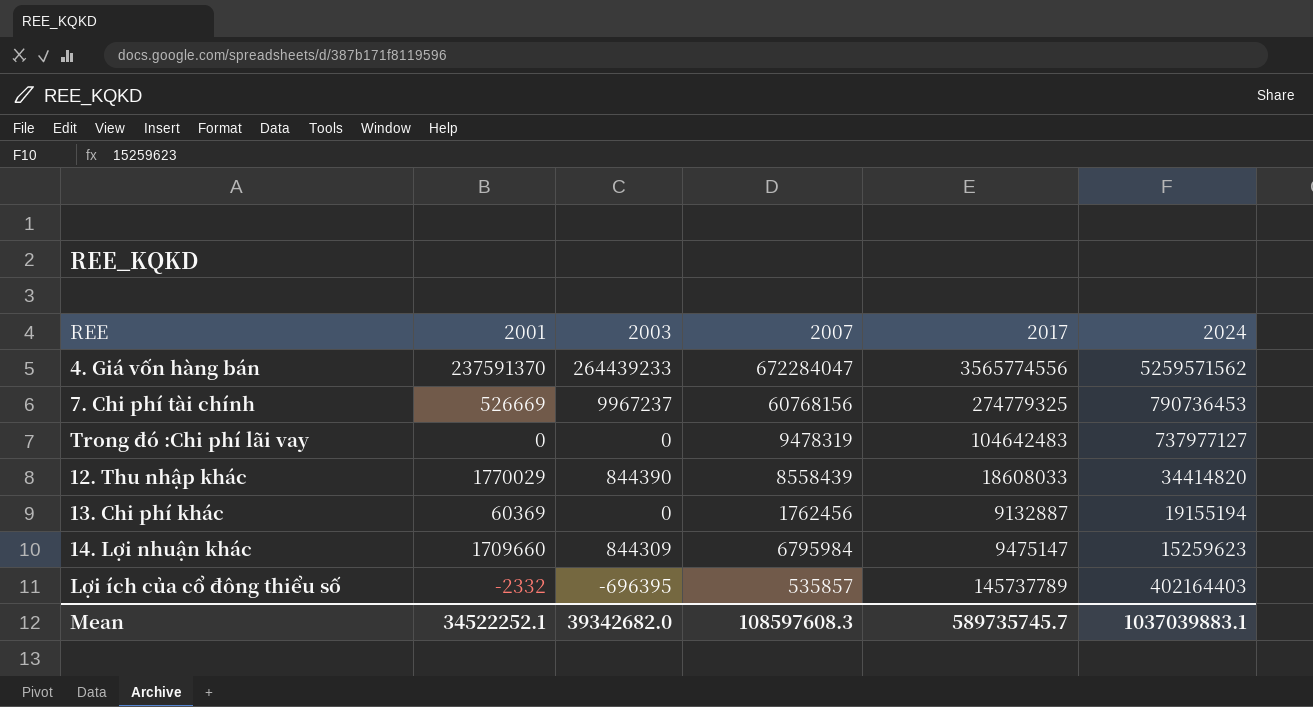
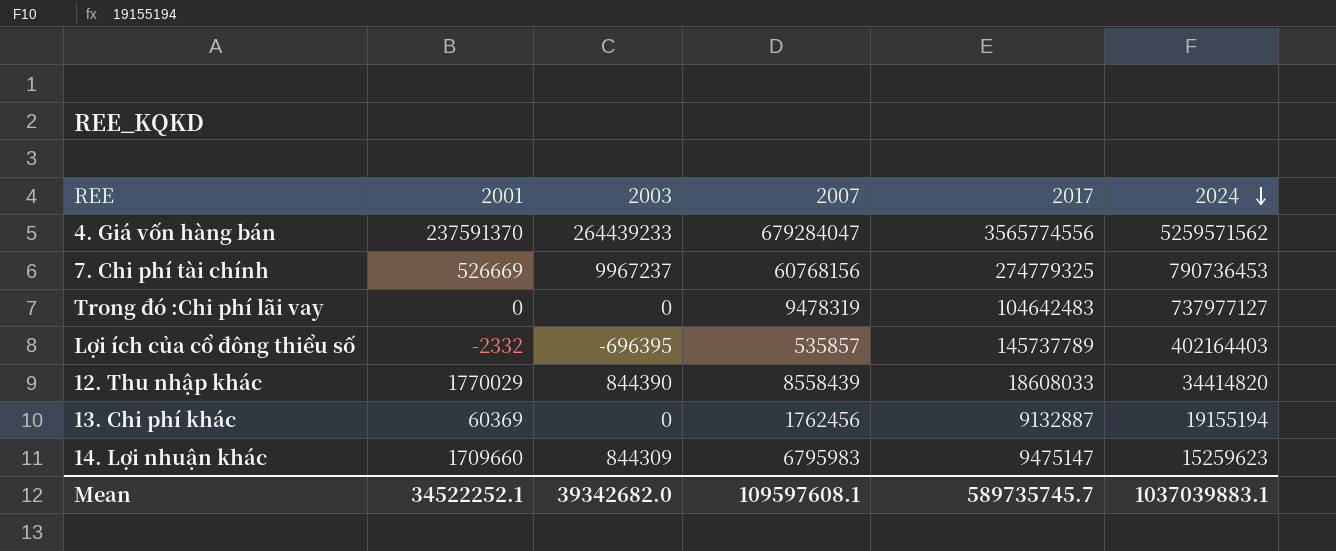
row order: none -> 2024 descending
4. Giá vốn hàng bán | 2007: 672284047 -> 679284047
14. Lợi nhuận khác | 2007: 6795984 -> 6795983
Mean | 2007: 108597608.3 -> 109597608.1

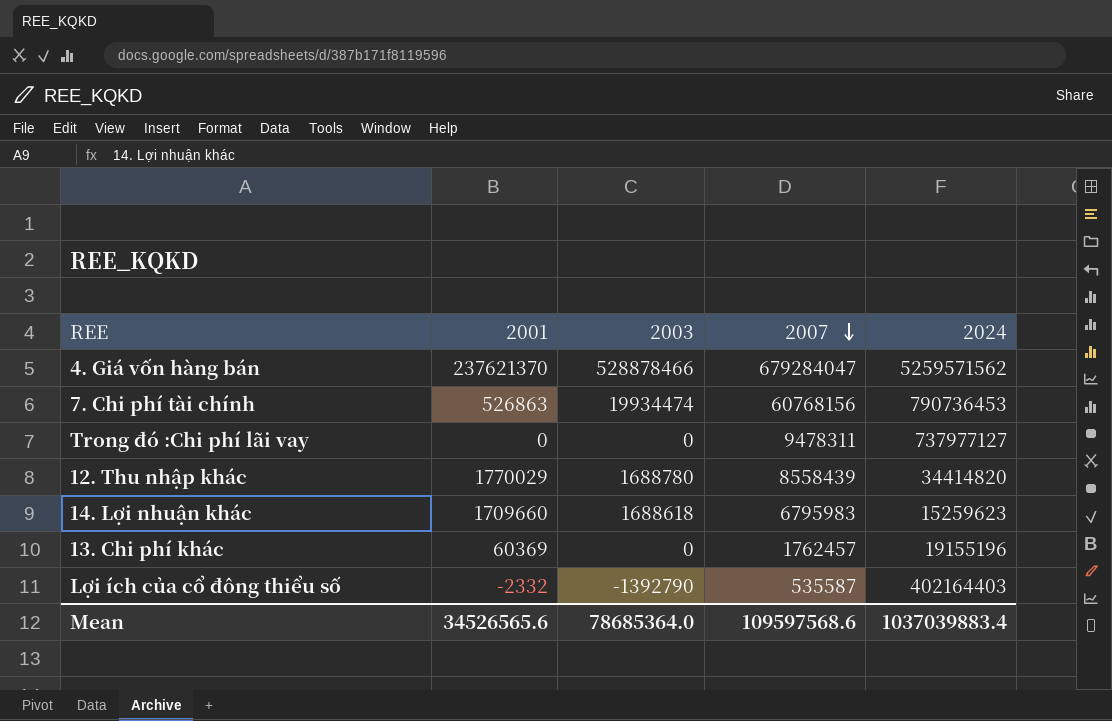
row order: 2024 descending -> 2007 descending
column 2017 | position: 5 -> none
4. Giá vốn hàng bán | 2001: 237591370 -> 237621370
4. Giá vốn hàng bán | 2003: 264439233 -> 528878466
7. Chi phí tài chính | 2001: 526669 -> 526863
7. Chi phí tài chính | 2003: 9967237 -> 19934474
Trong đó :Chi phí lãi vay | 2007: 9478319 -> 9478311
12. Thu nhập khác | 2003: 844390 -> 1688780
14. Lợi nhuận khác | 2003: 844309 -> 1688618
13. Chi phí khác | 2007: 1762456 -> 1762457
13. Chi phí khác | 2024: 19155194 -> 19155196
Lợi ích của cổ đông thiểu số | 2003: -696395 -> -1392790
Lợi ích của cổ đông thiểu số | 2007: 535857 -> 535587
Mean | 2001: 34522252.1 -> 34526565.6
Mean | 2003: 39342682.0 -> 78685364.0
Mean | 2007: 109597608.1 -> 109597568.6
Mean | 2024: 1037039883.1 -> 1037039883.4

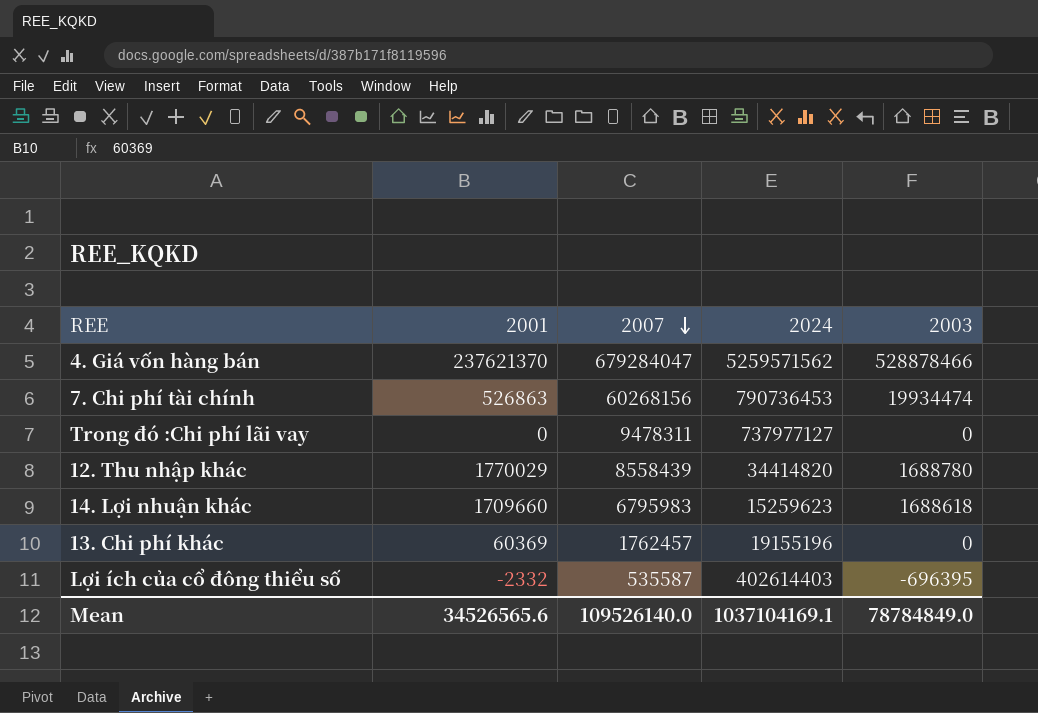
column 2003 | position: 3 -> 5
7. Chi phí tài chính | 2007: 60768156 -> 60268156
Lợi ích của cổ đông thiểu số | 2024: 402164403 -> 402614403
Lợi ích của cổ đông thiểu số | 2003: -1392790 -> -696395
Mean | 2007: 109597568.6 -> 109526140.0
Mean | 2024: 1037039883.4 -> 1037104169.1
Mean | 2003: 78685364.0 -> 78784849.0

